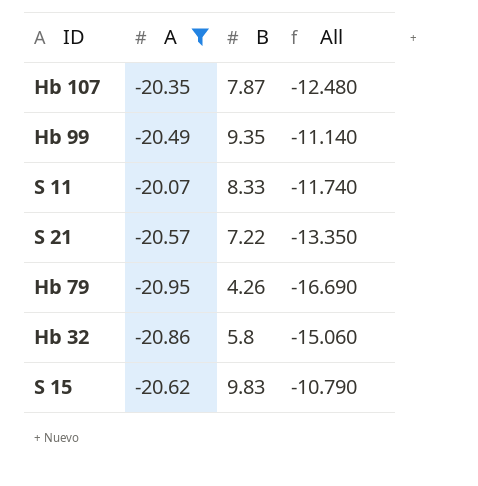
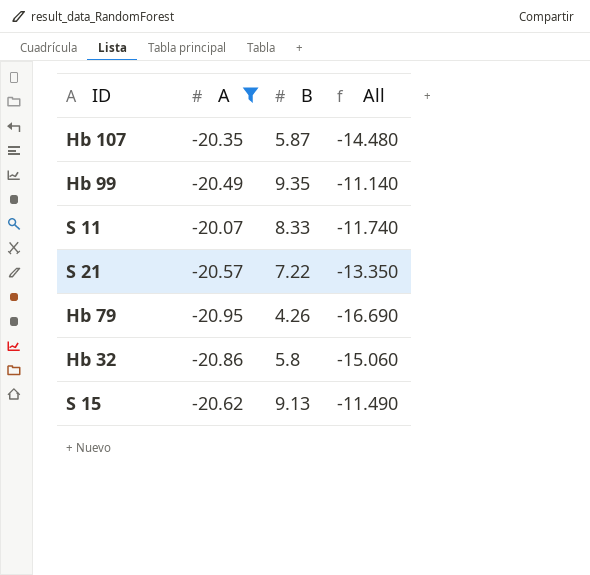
Hb 107 | B: 7.87 -> 5.87
Hb 107 | All: -12.480 -> -14.480
S 15 | B: 9.83 -> 9.13
S 15 | All: -10.790 -> -11.490

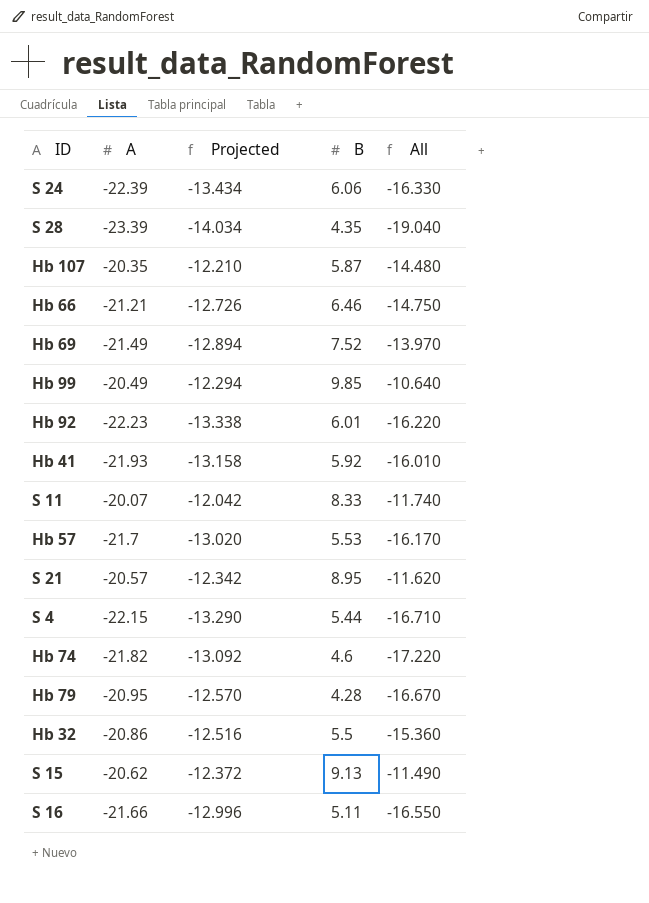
filter: A >= -20.95 -> none
column Projected | formula: none -> [A] * 0.6
Hb 99 | B: 9.35 -> 9.85
Hb 99 | All: -11.140 -> -10.640
S 21 | B: 7.22 -> 8.95
S 21 | All: -13.350 -> -11.620
Hb 79 | B: 4.26 -> 4.28
Hb 79 | All: -16.690 -> -16.670
Hb 32 | B: 5.8 -> 5.5
Hb 32 | All: -15.060 -> -15.360

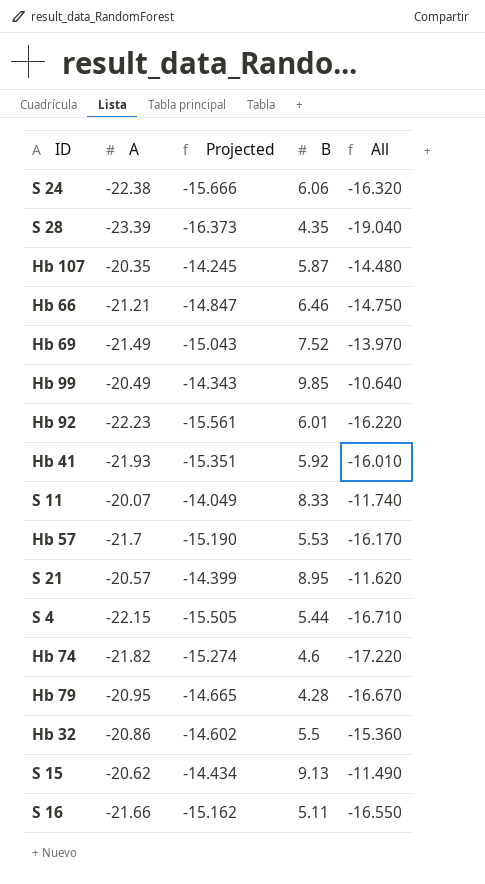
column Projected | formula: [A] * 0.6 -> [A] * 0.7
S 24 | A: -22.39 -> -22.38
S 24 | All: -16.330 -> -16.320

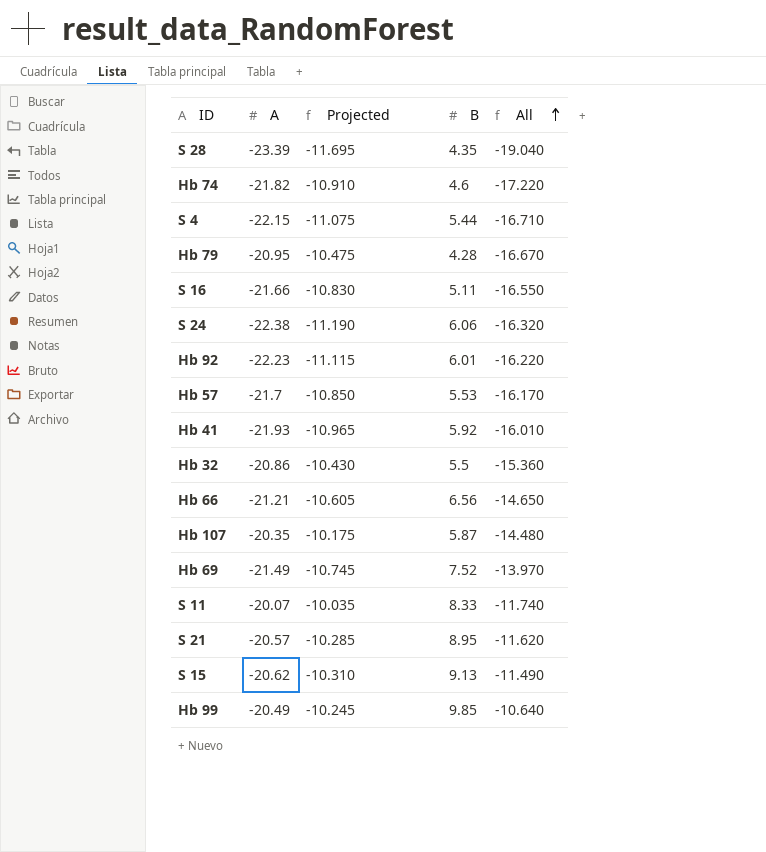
row order: none -> All ascending
column Projected | formula: [A] * 0.7 -> [A] * 0.5
Hb 66 | B: 6.46 -> 6.56
Hb 66 | All: -14.750 -> -14.650

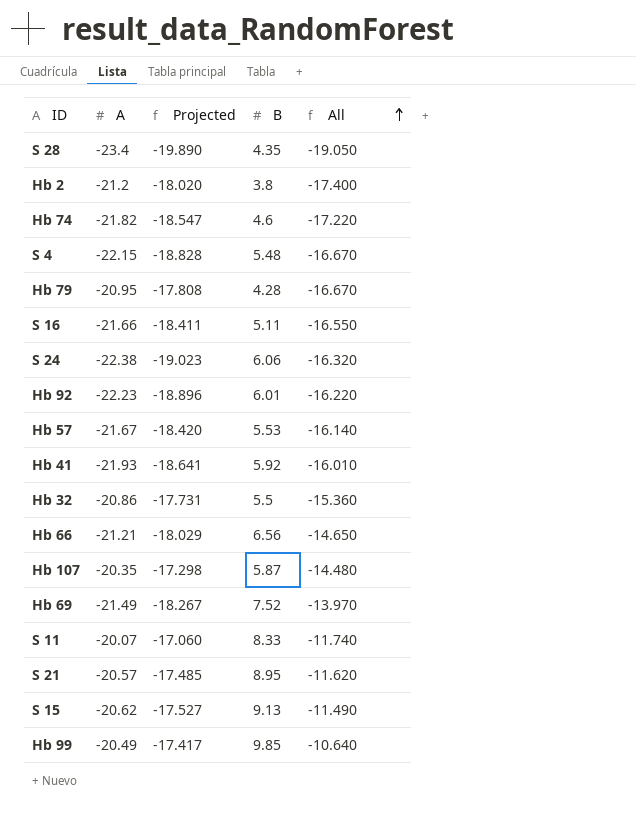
column Projected | formula: [A] * 0.5 -> [A] * 0.85
S 28 | A: -23.39 -> -23.4
S 28 | All: -19.040 -> -19.050
row Hb 2: none -> -21.2 | -18.020 | 3.8 | -17.400
S 4 | B: 5.44 -> 5.48
S 4 | All: -16.710 -> -16.670
Hb 57 | A: -21.7 -> -21.67
Hb 57 | All: -16.170 -> -16.140

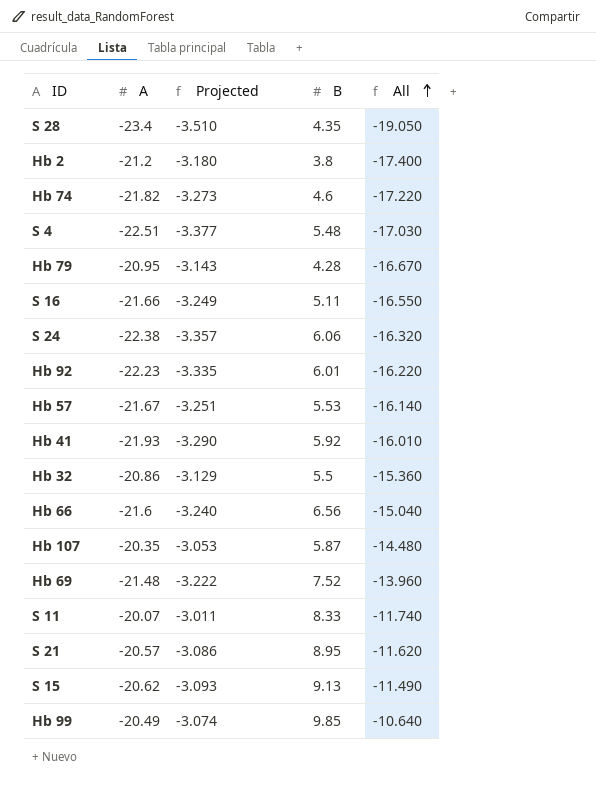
column Projected | formula: [A] * 0.85 -> [A] * 0.15
S 4 | A: -22.15 -> -22.51
S 4 | All: -16.670 -> -17.030
Hb 66 | A: -21.21 -> -21.6
Hb 66 | All: -14.650 -> -15.040
Hb 69 | A: -21.49 -> -21.48
Hb 69 | All: -13.970 -> -13.960

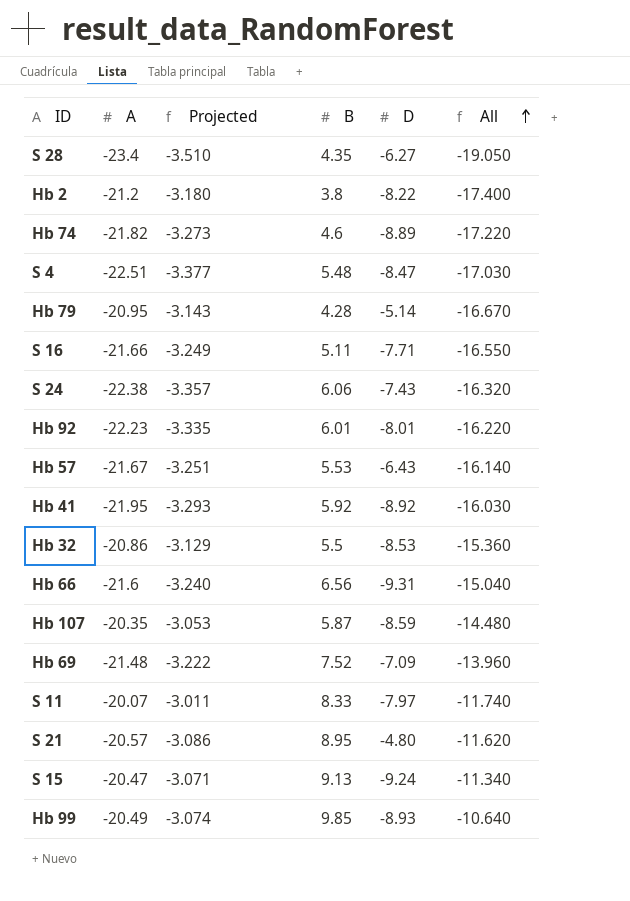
column D | position: none -> 5
Hb 41 | A: -21.93 -> -21.95
Hb 41 | Projected: -3.290 -> -3.293
Hb 41 | All: -16.010 -> -16.030
S 15 | A: -20.62 -> -20.47
S 15 | Projected: -3.093 -> -3.071
S 15 | All: -11.490 -> -11.340

